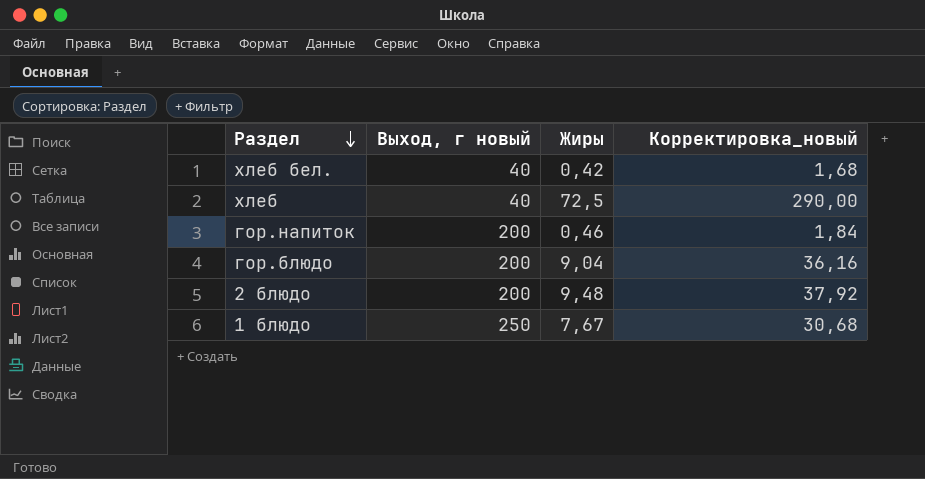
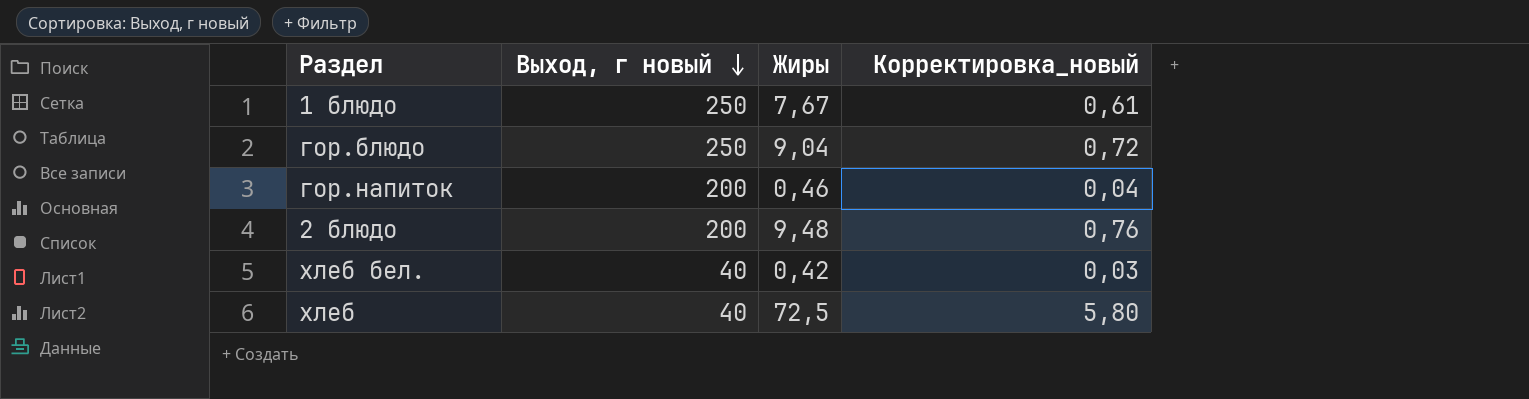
row order: Раздел descending -> Выход, г новый descending
column Корректировка_новый | formula: [Жиры] * 4 -> [Жиры] * 0,08
гор.блюдо | Выход, г новый: 200 -> 250

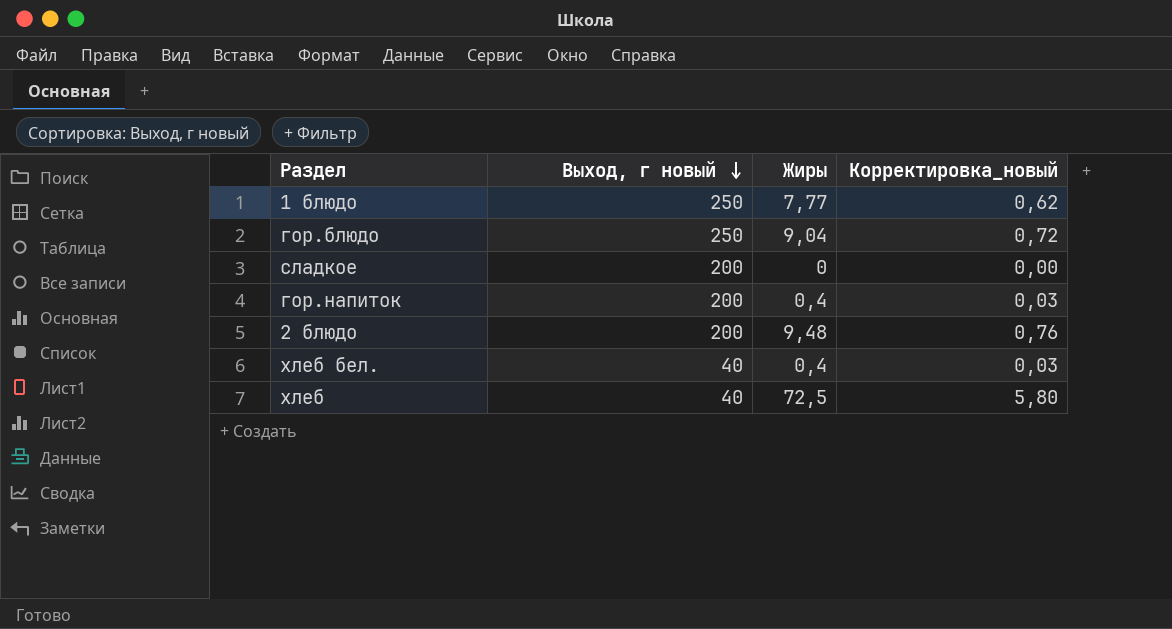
1 блюдо | Жиры: 7,67 -> 7,77
1 блюдо | Корректировка_новый: 0,61 -> 0,62
row сладкое: none -> 200 | 0 | 0,00
гор.напиток | Жиры: 0,46 -> 0,4
гор.напиток | Корректировка_новый: 0,04 -> 0,03
хлеб бел. | Жиры: 0,42 -> 0,4

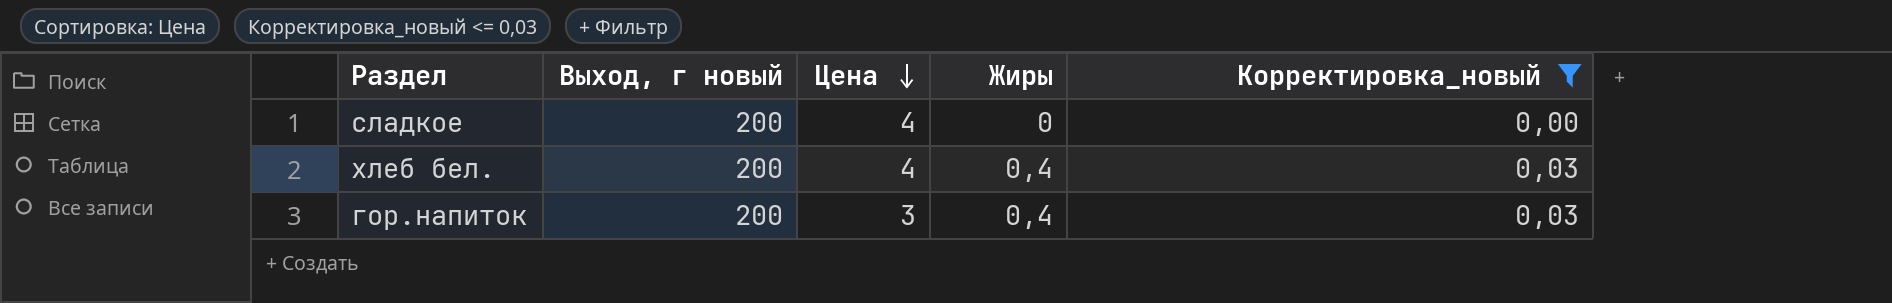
filter: none -> Корректировка_новый <= 0,03
row order: Выход, г новый descending -> Цена descending
column Цена | position: none -> 3
хлеб бел. | Выход, г новый: 40 -> 200

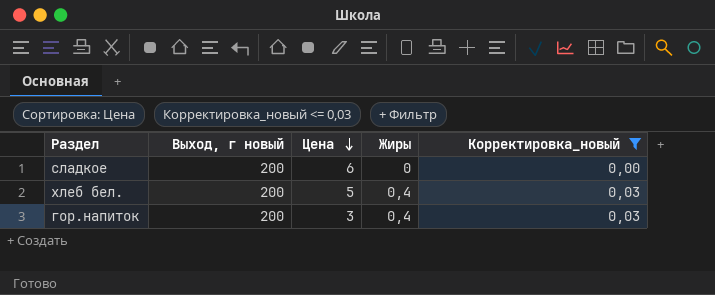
сладкое | Цена: 4 -> 6
хлеб бел. | Цена: 4 -> 5

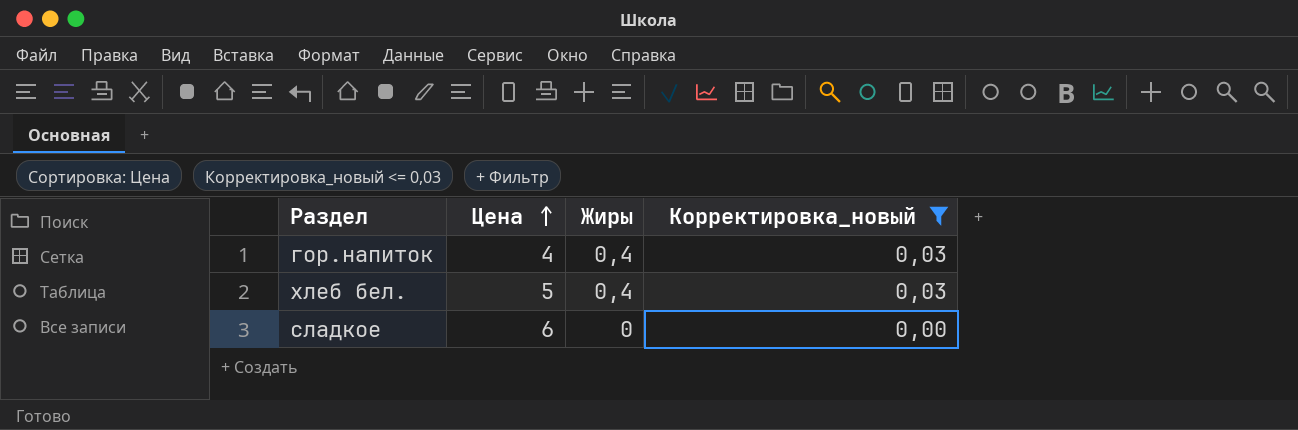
row order: Цена descending -> Цена ascending
column Выход, г новый | position: 2 -> none
гор.напиток | Цена: 3 -> 4

